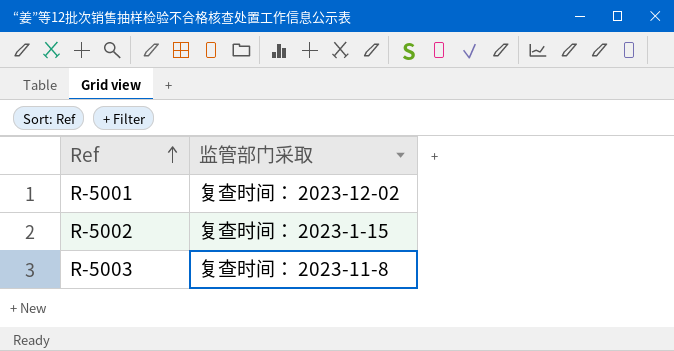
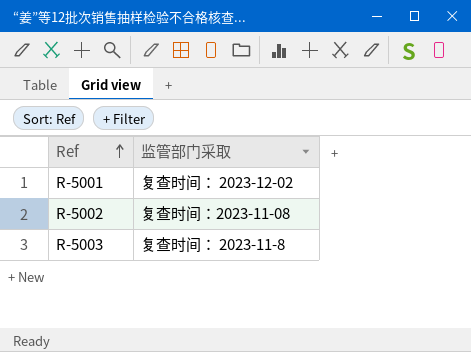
R-5002 | 监管部门采取: 复查时间： 2023-1-15 -> 复查时间：2023-11-08

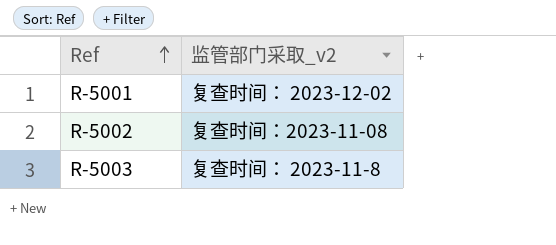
column name: 监管部门采取 -> 监管部门采取_v2

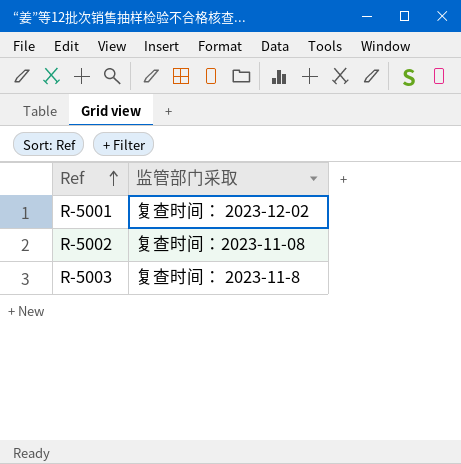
column name: 监管部门采取_v2 -> 监管部门采取

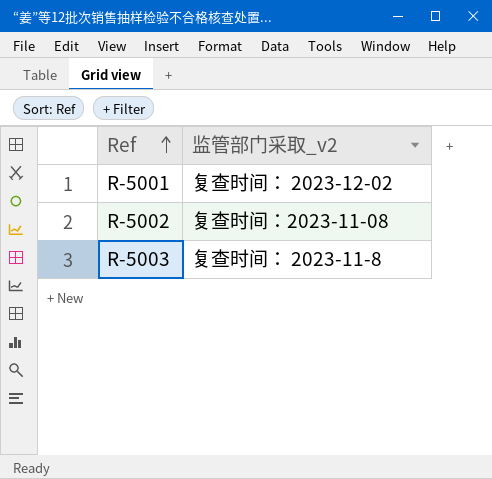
column name: 监管部门采取 -> 监管部门采取_v2

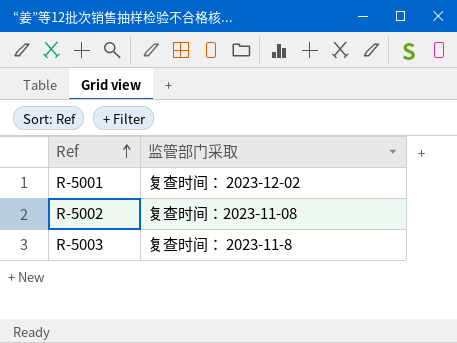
column name: 监管部门采取_v2 -> 监管部门采取

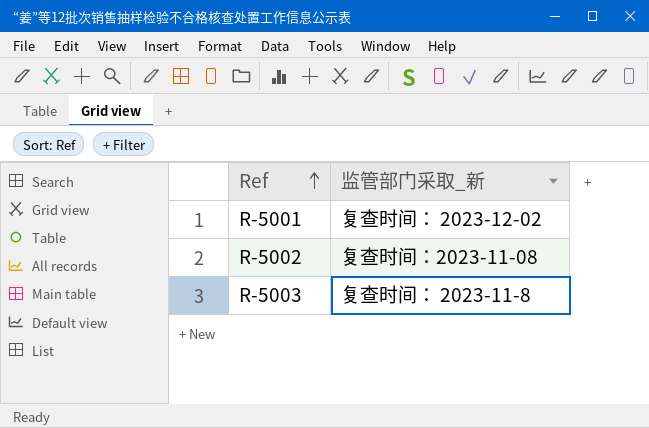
column name: 监管部门采取 -> 监管部门采取_新

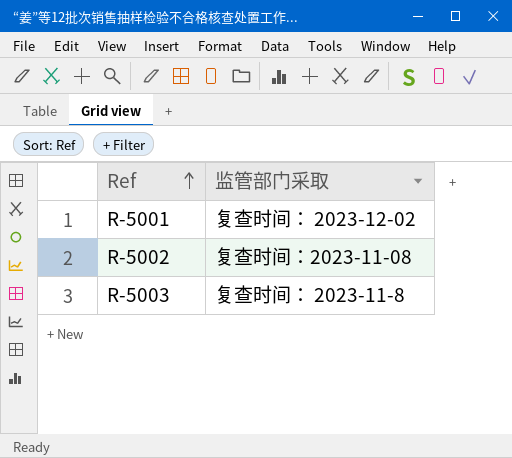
column name: 监管部门采取_新 -> 监管部门采取

